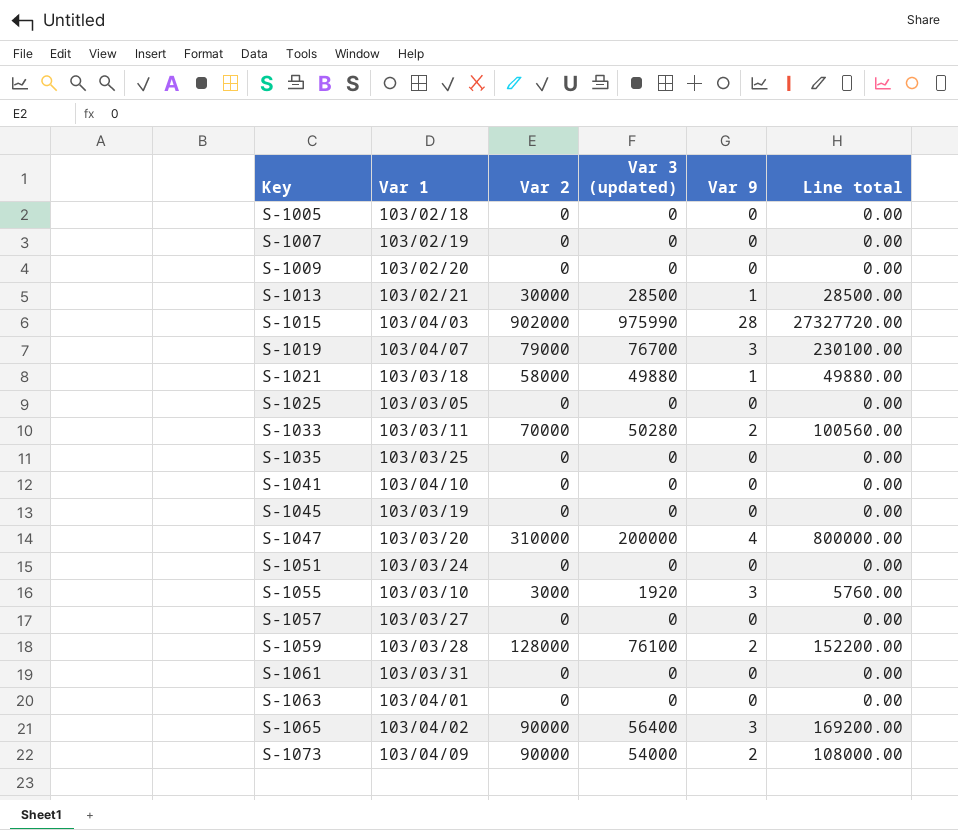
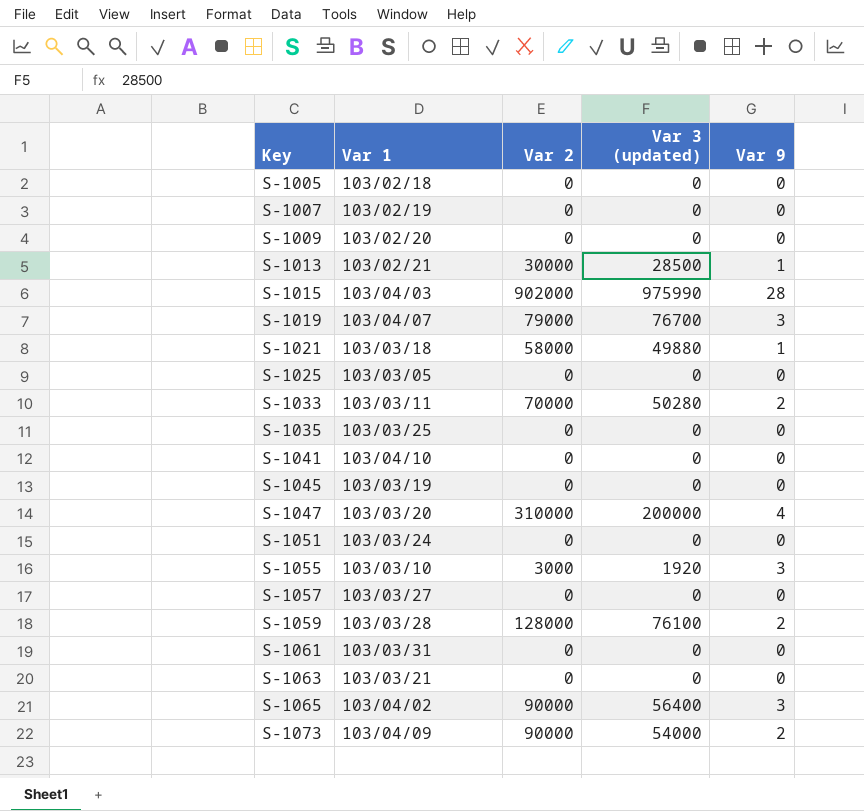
column Line total | formula: [Var 3 (updated)] * [Var 9] -> none
S-1063 | Var 1: 103/04/01 -> 103/03/21

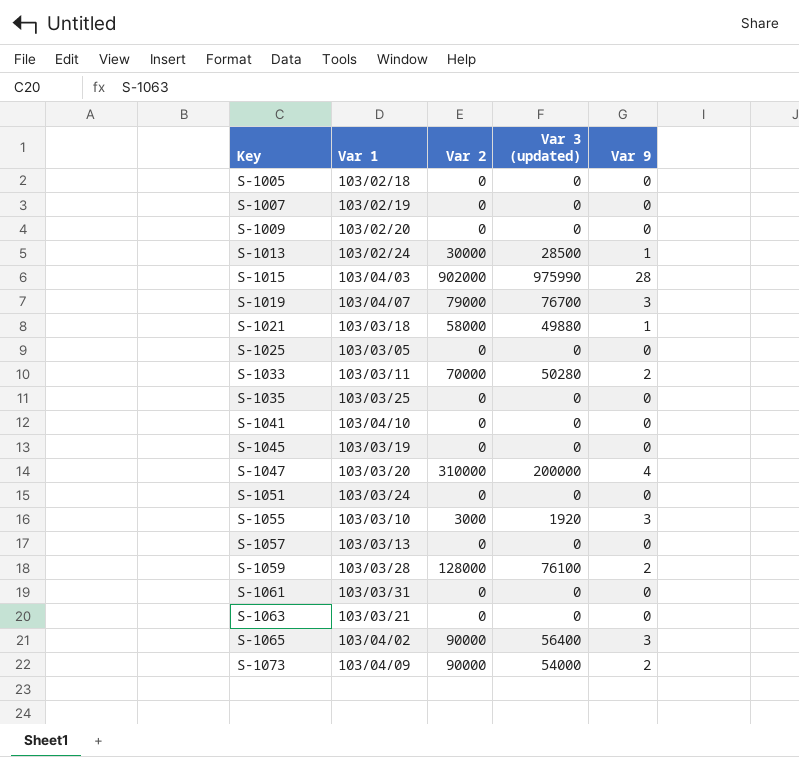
S-1013 | Var 1: 103/02/21 -> 103/02/24
S-1057 | Var 1: 103/03/27 -> 103/03/13

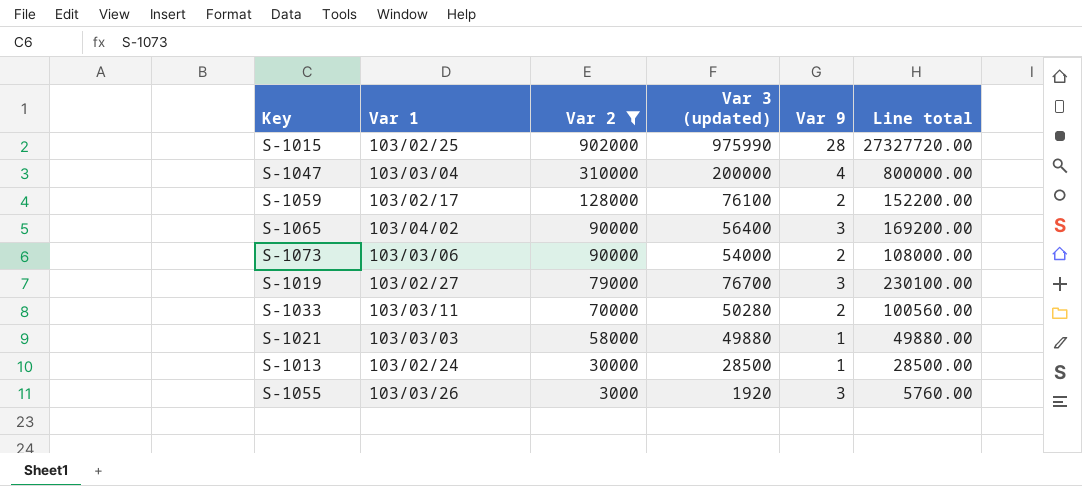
filter: none -> Var 2 != 0
row order: Key ascending -> Var 2 descending
column Line total | formula: none -> [Var 3 (updated)] * [Var 9]
S-1015 | Var 1: 103/04/03 -> 103/02/25
S-1047 | Var 1: 103/03/20 -> 103/03/04
S-1059 | Var 1: 103/03/28 -> 103/02/17
S-1073 | Var 1: 103/04/09 -> 103/03/06
S-1019 | Var 1: 103/04/07 -> 103/02/27
S-1021 | Var 1: 103/03/18 -> 103/03/03
S-1055 | Var 1: 103/03/10 -> 103/03/26

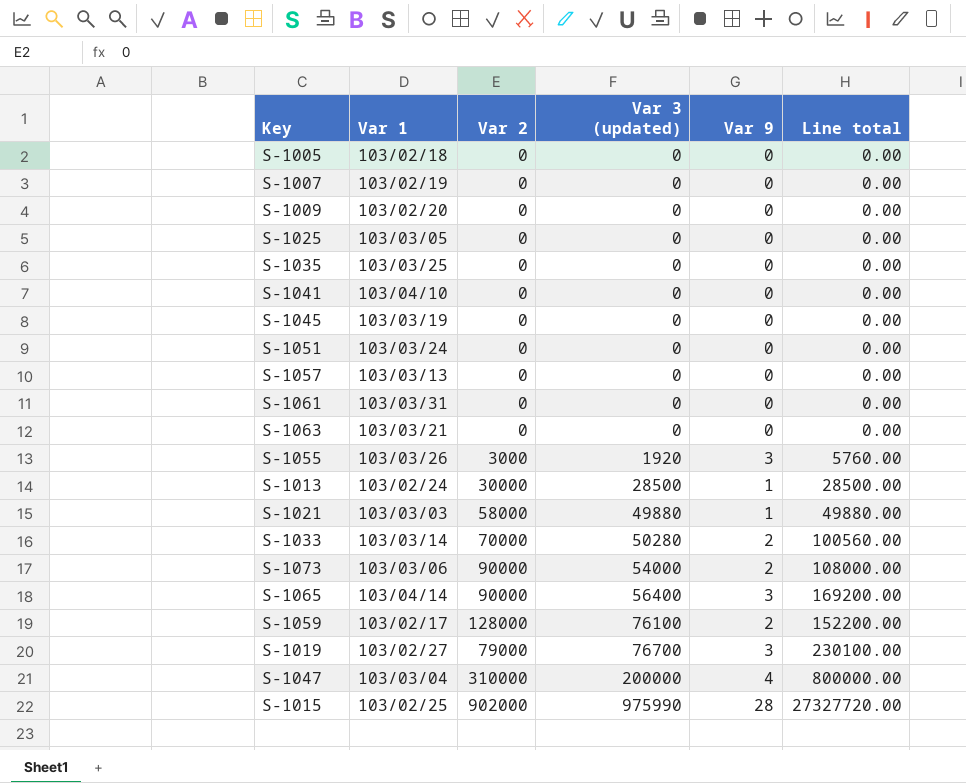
filter: Var 2 != 0 -> none
row order: Var 2 descending -> Var 3 (updated) ascending
S-1033 | Var 1: 103/03/11 -> 103/03/14
S-1065 | Var 1: 103/04/02 -> 103/04/14

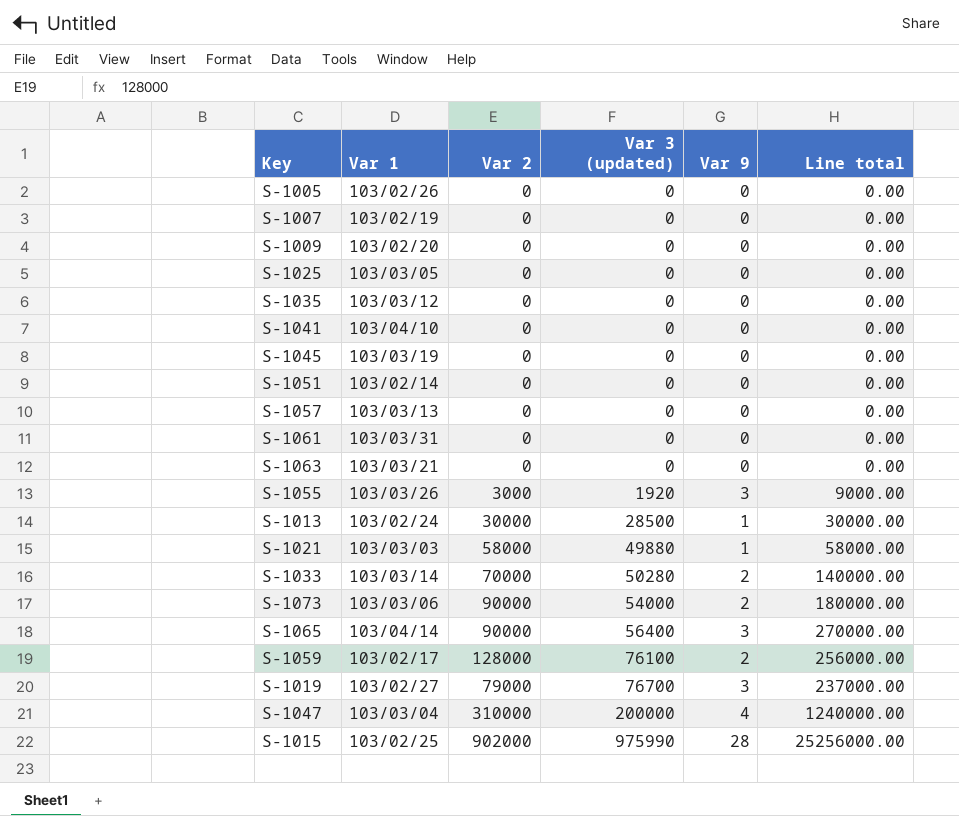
column Line total | formula: [Var 3 (updated)] * [Var 9] -> [Var 2] * [Var 9]
S-1005 | Var 1: 103/02/18 -> 103/02/26
S-1035 | Var 1: 103/03/25 -> 103/03/12
S-1051 | Var 1: 103/03/24 -> 103/02/14

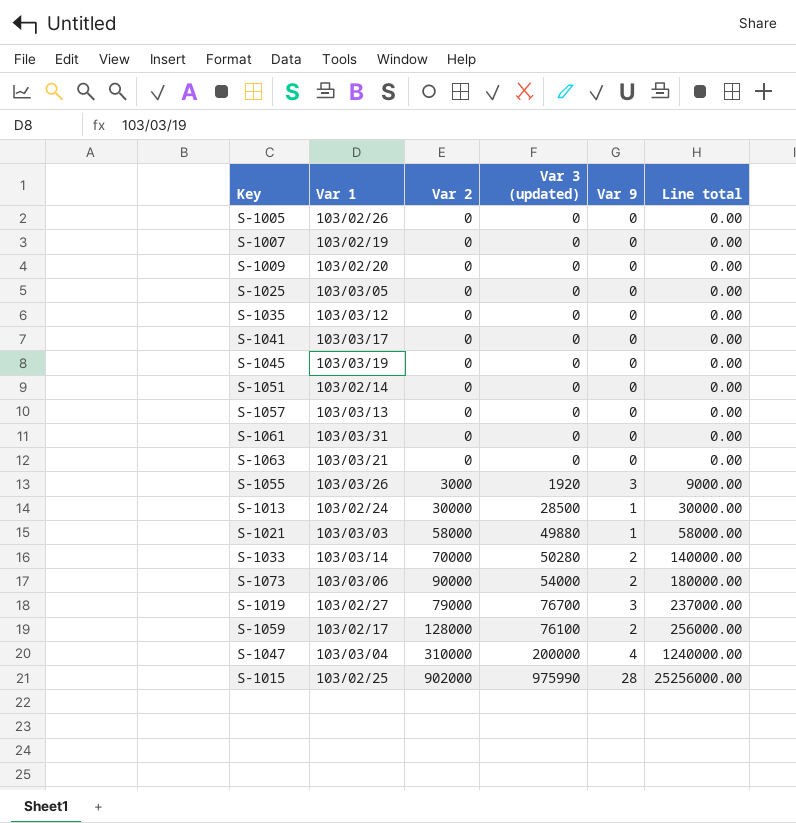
row order: Var 3 (updated) ascending -> Line total ascending
row S-1065: 103/04/14 | 90000 | 56400 | 3 | 270000.00 -> none
S-1041 | Var 1: 103/04/10 -> 103/03/17

